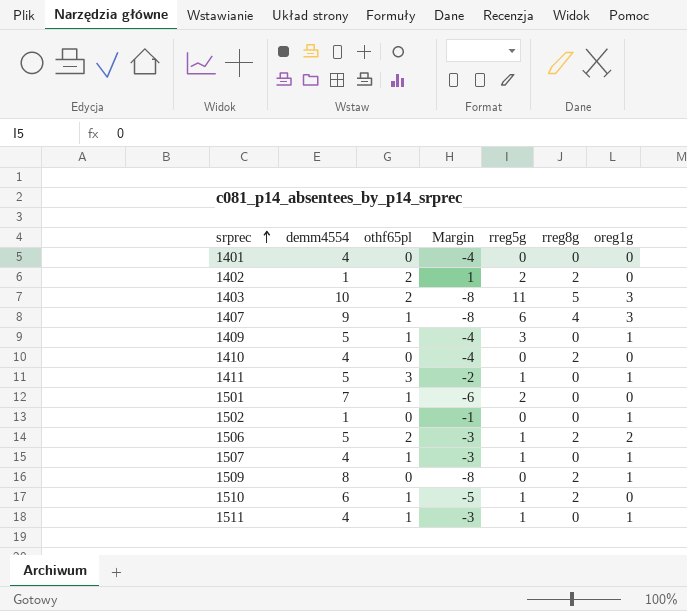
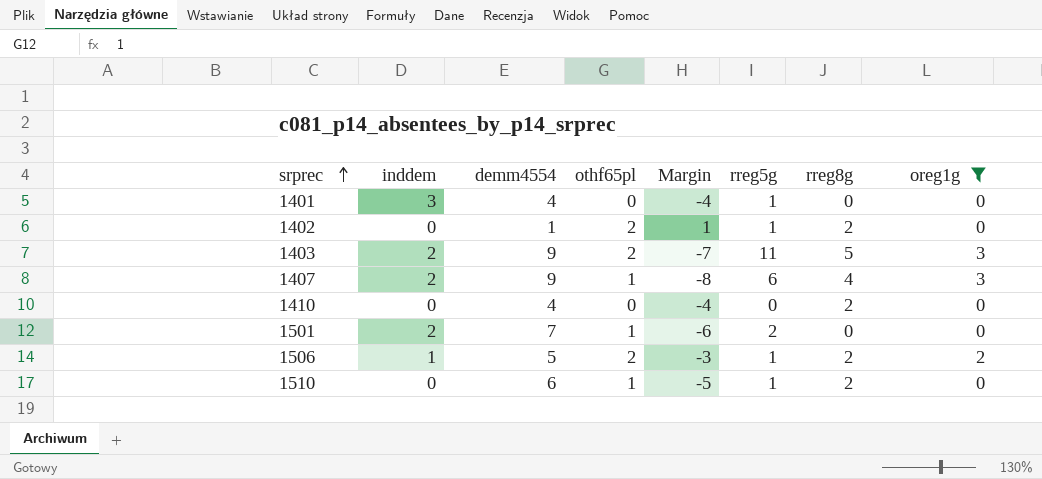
filter: none -> oreg1g != 1
column inddem | position: none -> 2
1401 | rreg5g: 0 -> 1
1402 | rreg5g: 2 -> 1
1403 | demm4554: 10 -> 9
1403 | Margin: -8 -> -7

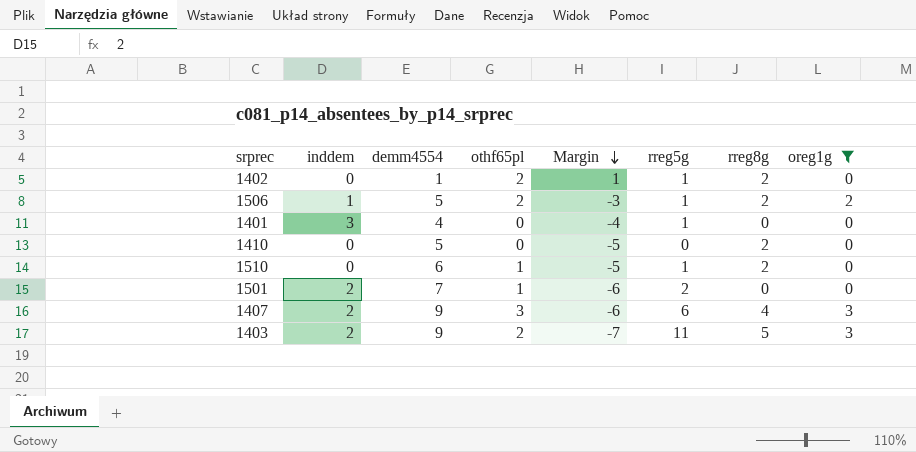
row order: srprec ascending -> Margin descending
1410 | demm4554: 4 -> 5
1410 | Margin: -4 -> -5
1407 | othf65pl: 1 -> 3
1407 | Margin: -8 -> -6

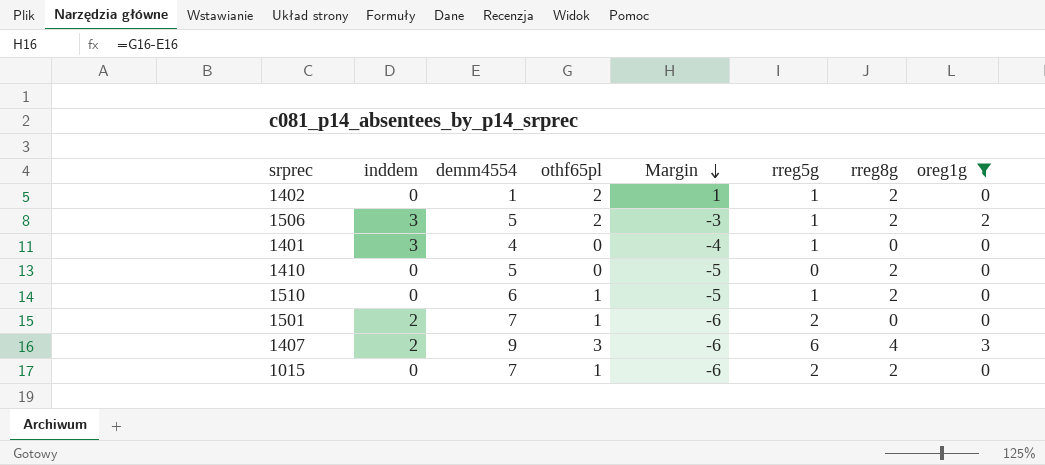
row 1403: 2 | 9 | 2 | -7 | 11 | 5 | 3 -> none
1506 | inddem: 1 -> 3
row 1015: none -> 0 | 7 | 1 | -6 | 2 | 2 | 0

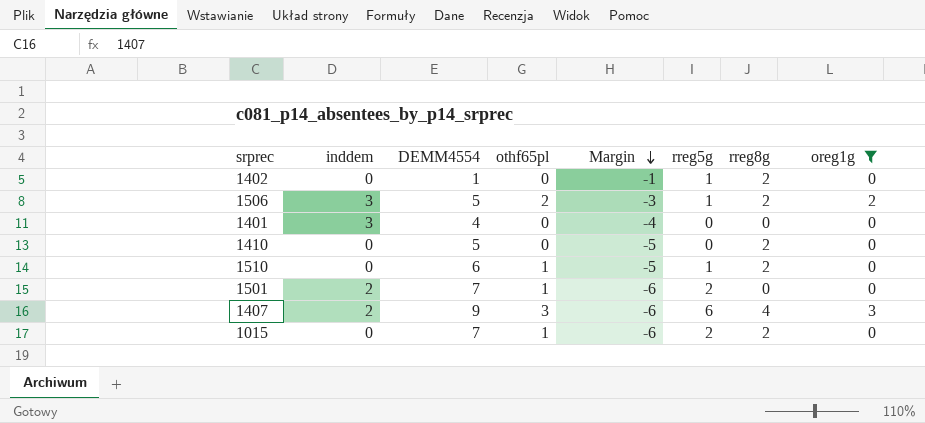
column name: demm4554 -> DEMM4554
1402 | othf65pl: 2 -> 0
1402 | Margin: 1 -> -1
1401 | rreg5g: 1 -> 0

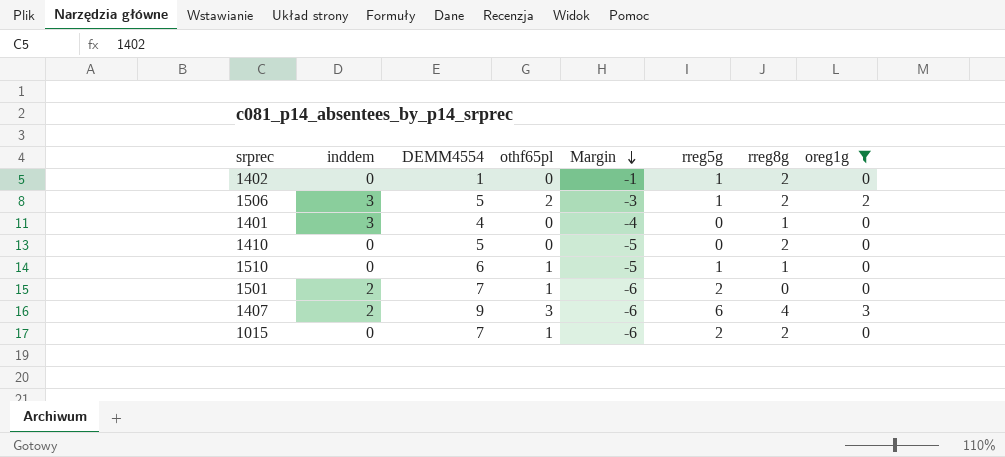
1401 | rreg8g: 0 -> 1
1510 | rreg8g: 2 -> 1

